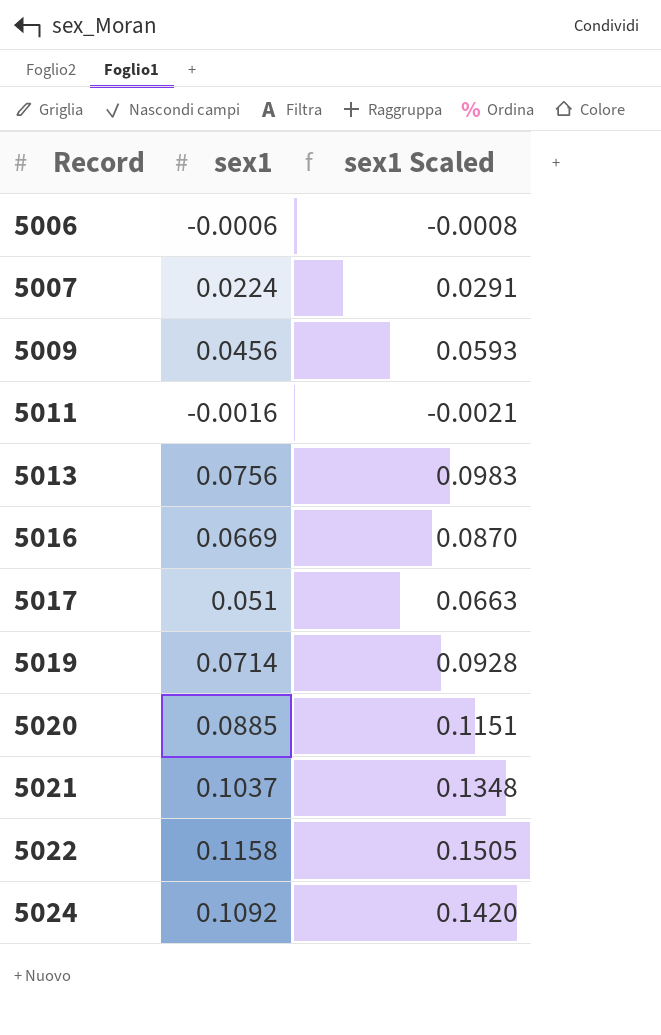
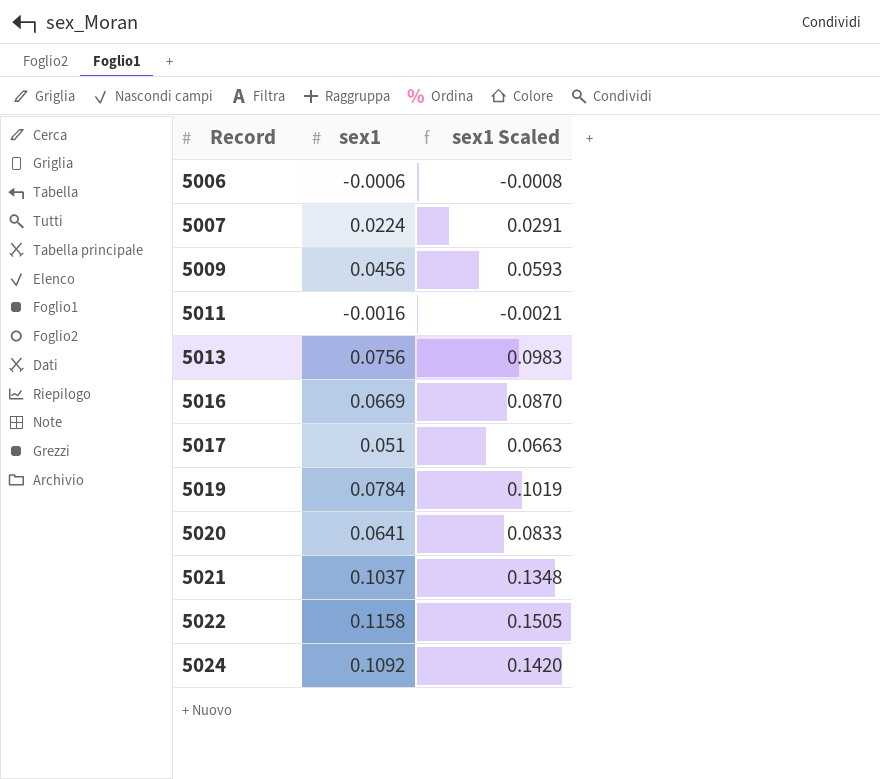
5019 | sex1: 0.0714 -> 0.0784
5019 | sex1 Scaled: 0.0928 -> 0.1019
5020 | sex1: 0.0885 -> 0.0641
5020 | sex1 Scaled: 0.1151 -> 0.0833

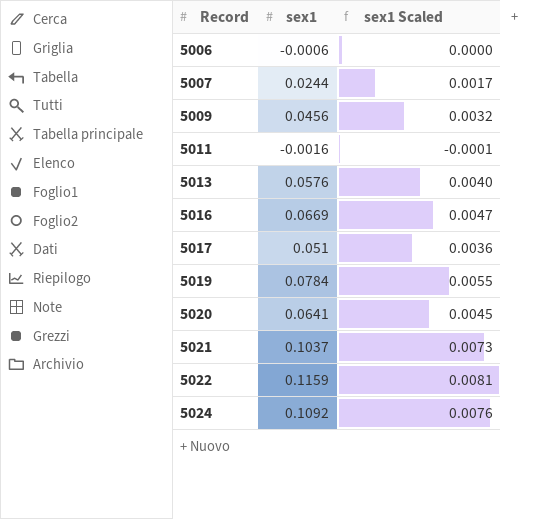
column sex1 Scaled | formula: [sex1] * 1.3 -> [sex1] * 0.07
5007 | sex1: 0.0224 -> 0.0244
5013 | sex1: 0.0756 -> 0.0576
5022 | sex1: 0.1158 -> 0.1159

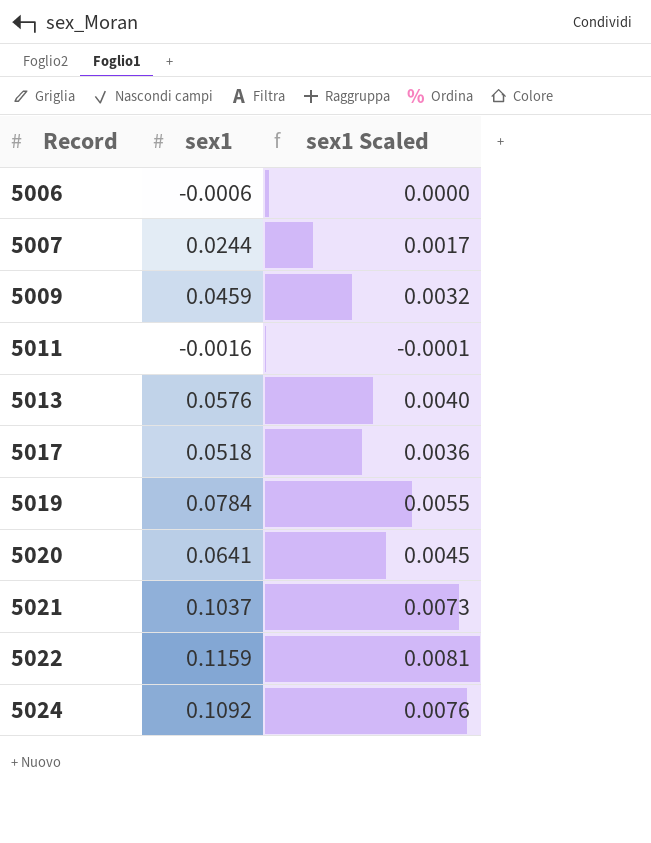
row 5016: 0.0669 | 0.0047 -> none
5009 | sex1: 0.0456 -> 0.0459
5017 | sex1: 0.051 -> 0.0518

